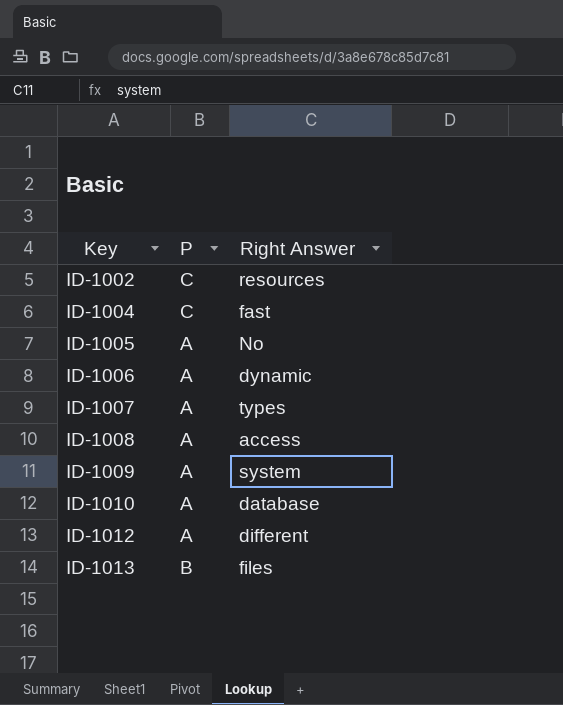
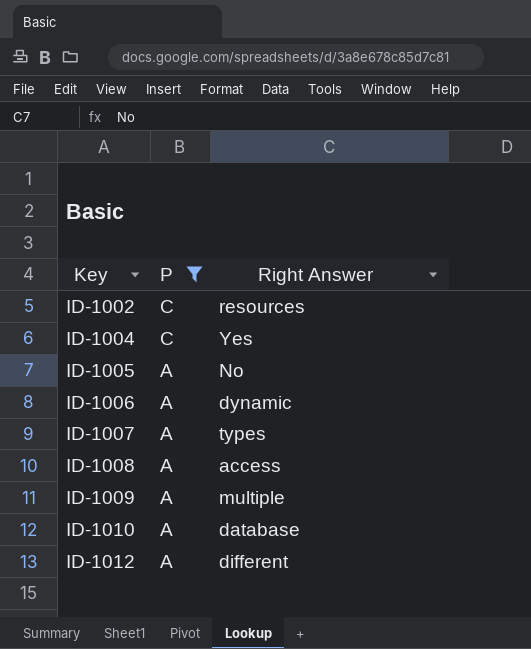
filter: none -> P != B
ID-1004 | Right Answer: fast -> Yes
ID-1009 | Right Answer: system -> multiple

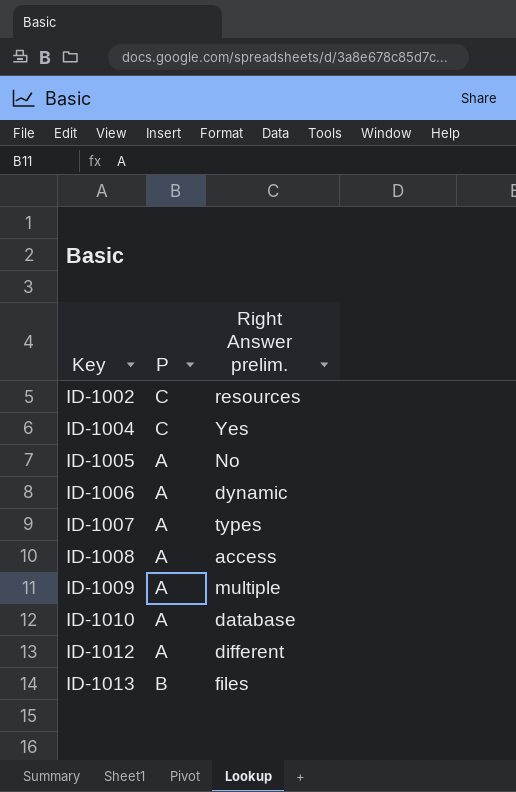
filter: P != B -> none
column name: Right Answer -> Right Answer prelim.

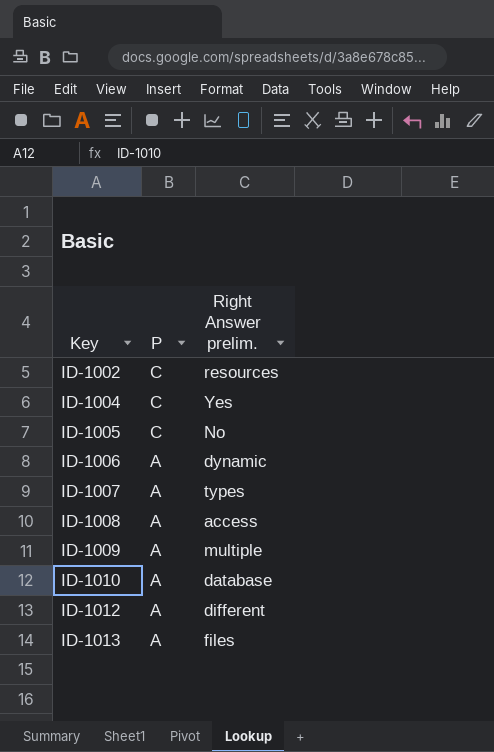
ID-1005 | P: A -> C
ID-1013 | P: B -> A

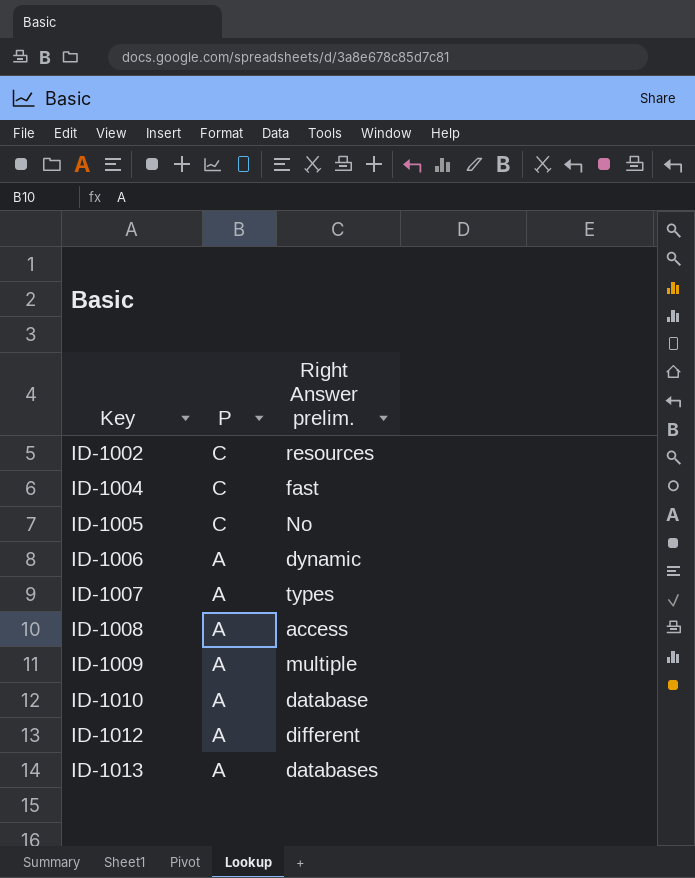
ID-1004 | Right Answer prelim.: Yes -> fast
ID-1013 | Right Answer prelim.: files -> databases

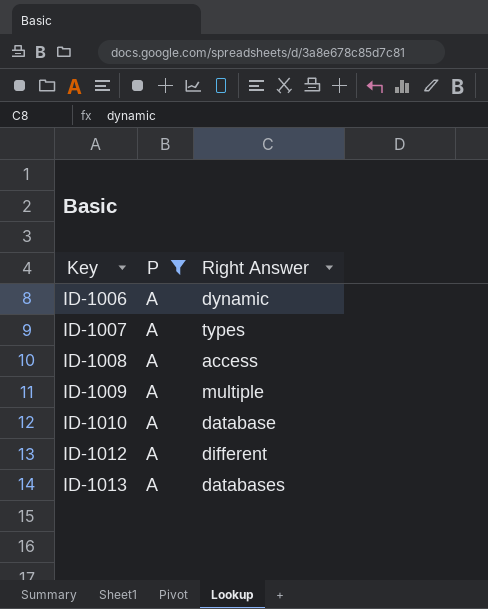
filter: none -> P = A
column name: Right Answer prelim. -> Right Answer

